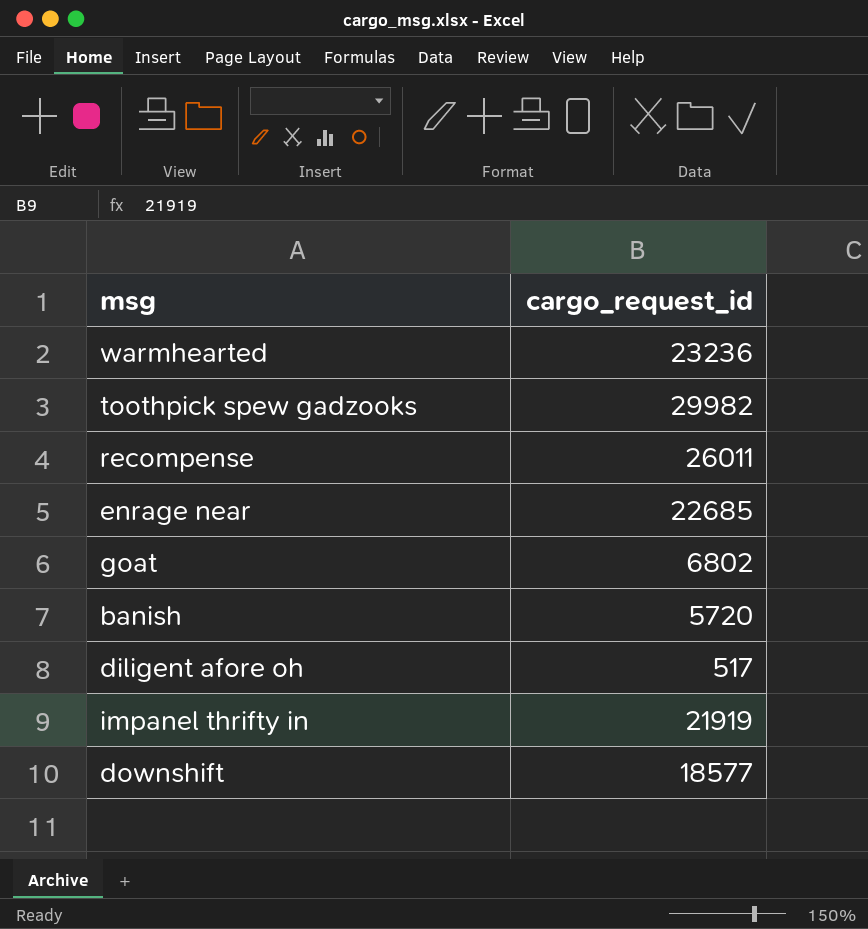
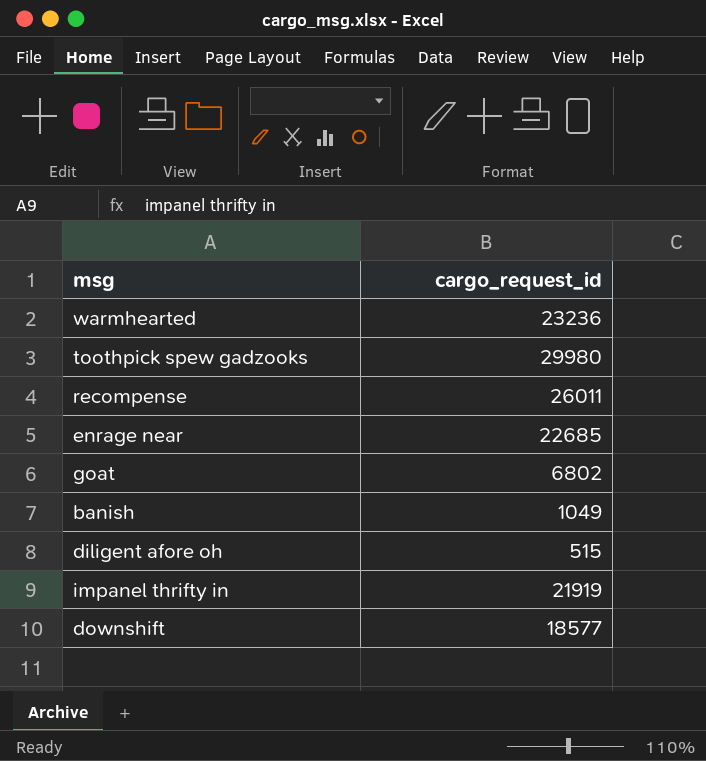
toothpick spew gadzooks | cargo_request_id: 29982 -> 29980
banish | cargo_request_id: 5720 -> 1049
diligent afore oh | cargo_request_id: 517 -> 515

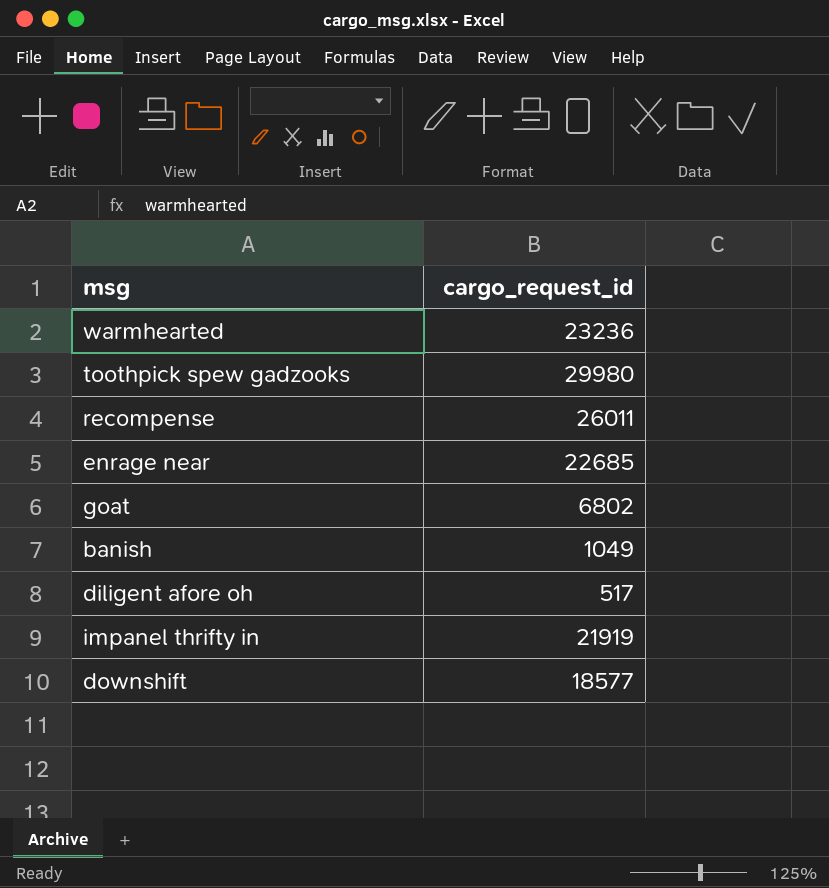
diligent afore oh | cargo_request_id: 515 -> 517

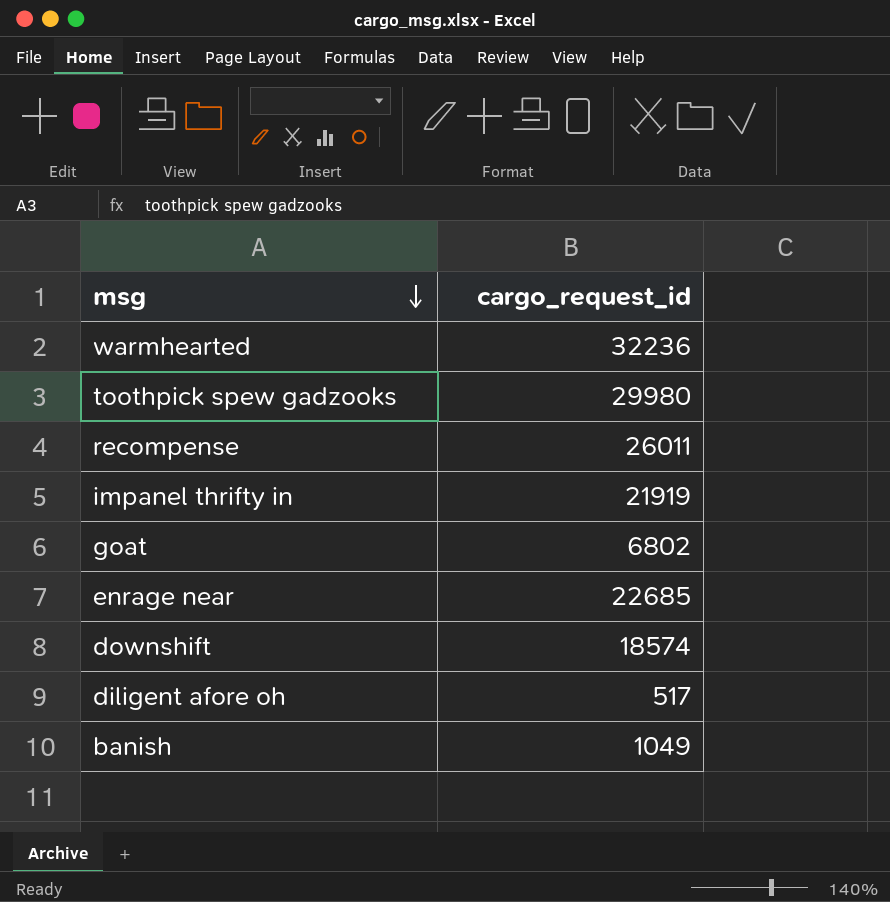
row order: none -> msg descending
warmhearted | cargo_request_id: 23236 -> 32236
downshift | cargo_request_id: 18577 -> 18574

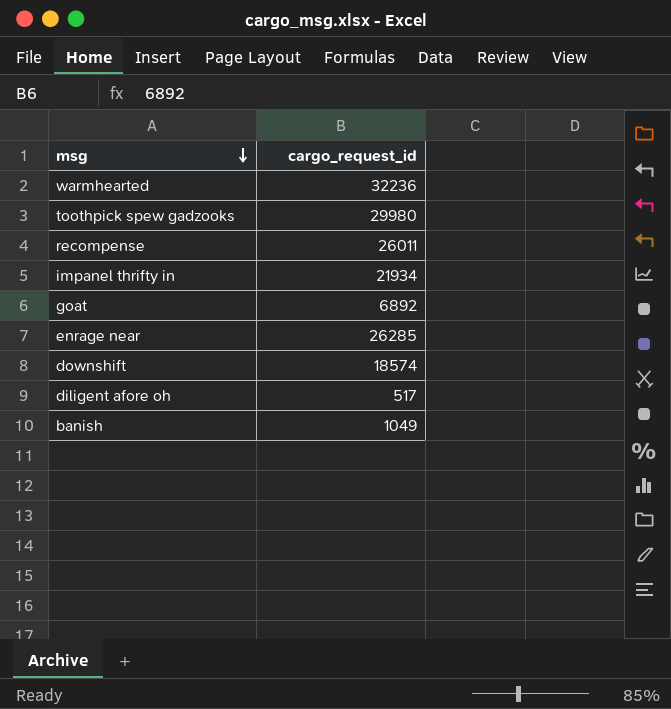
impanel thrifty in | cargo_request_id: 21919 -> 21934
goat | cargo_request_id: 6802 -> 6892
enrage near | cargo_request_id: 22685 -> 26285

